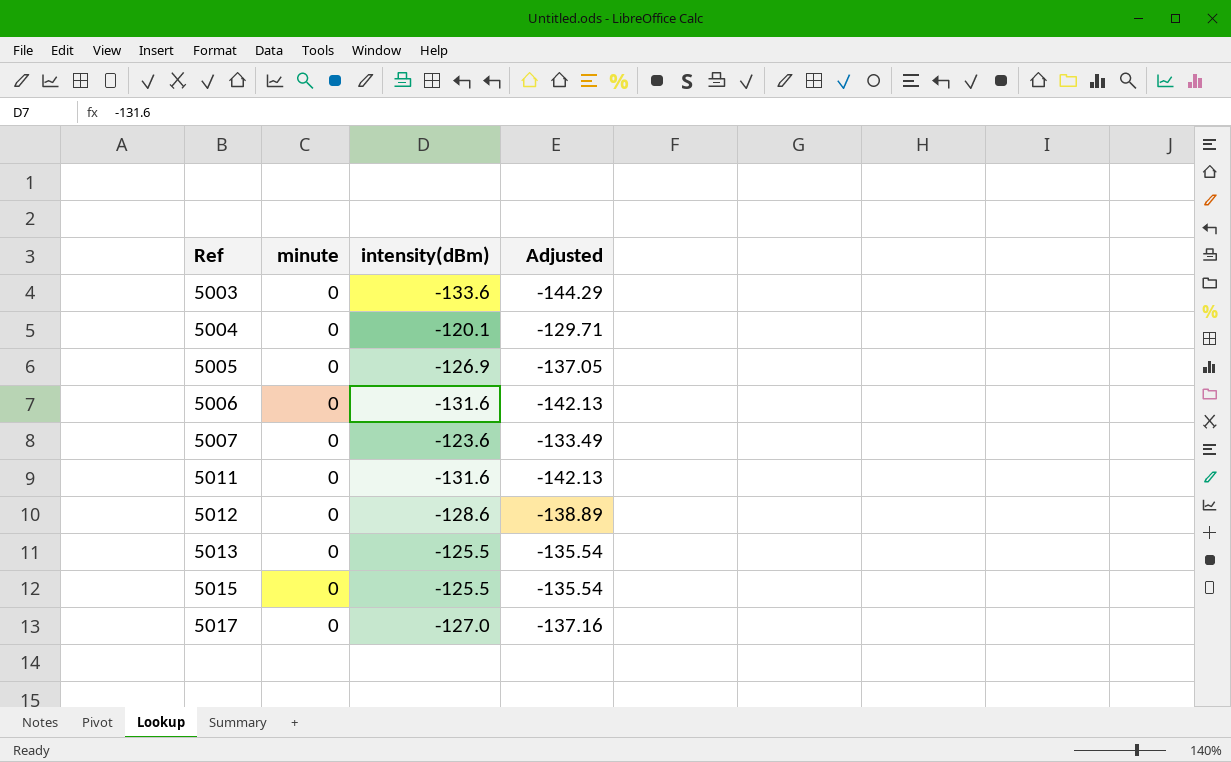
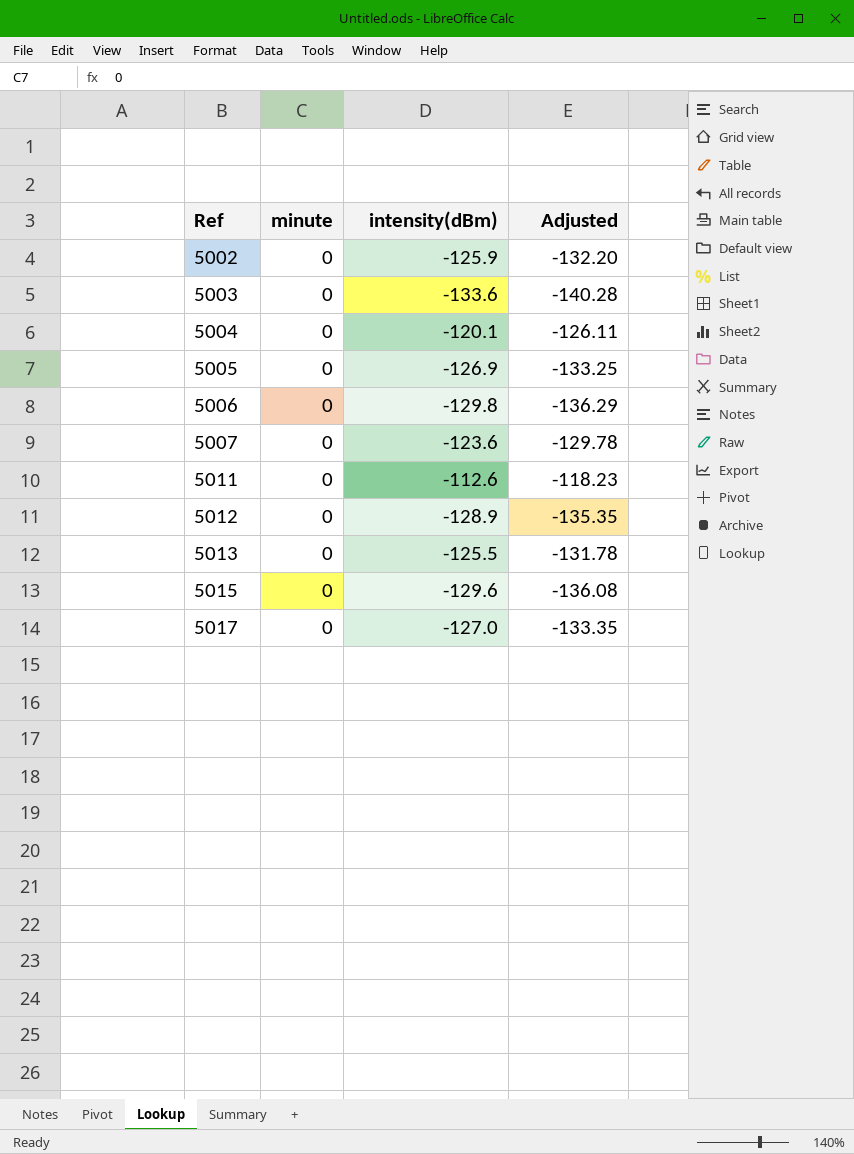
column Adjusted | formula: [intensity(dBm)] * 1.08 -> [intensity(dBm)] * 1.05
row 5002: none -> 0 | -125.9 | -132.20
5006 | intensity(dBm): -131.6 -> -129.8
5011 | intensity(dBm): -131.6 -> -112.6
5012 | intensity(dBm): -128.6 -> -128.9
5015 | intensity(dBm): -125.5 -> -129.6

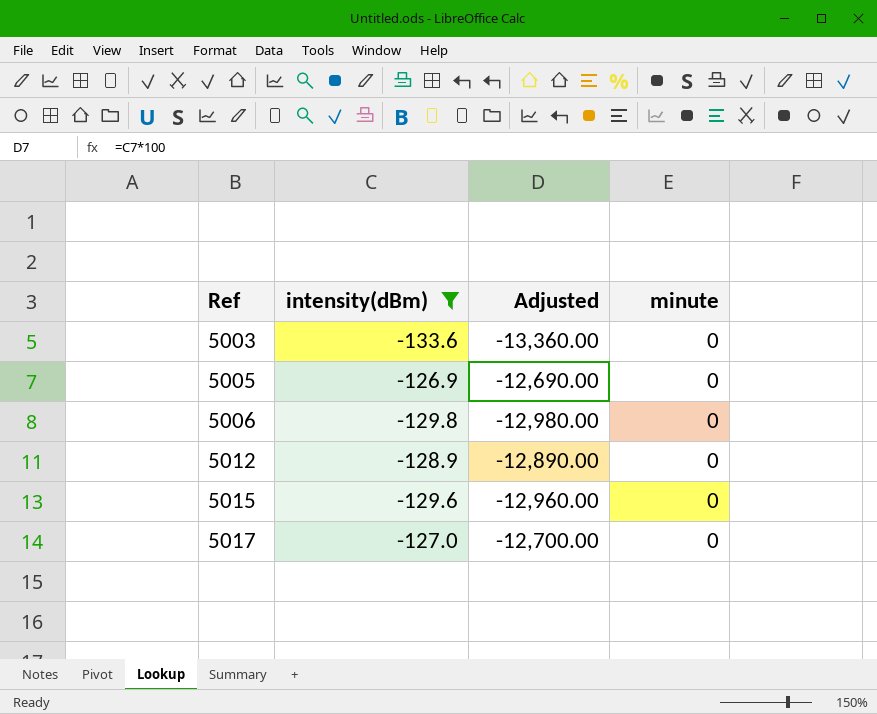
filter: none -> intensity(dBm) <= -126.9
column Adjusted | formula: [intensity(dBm)] * 1.05 -> [intensity(dBm)] * 100
column minute | position: 2 -> 4

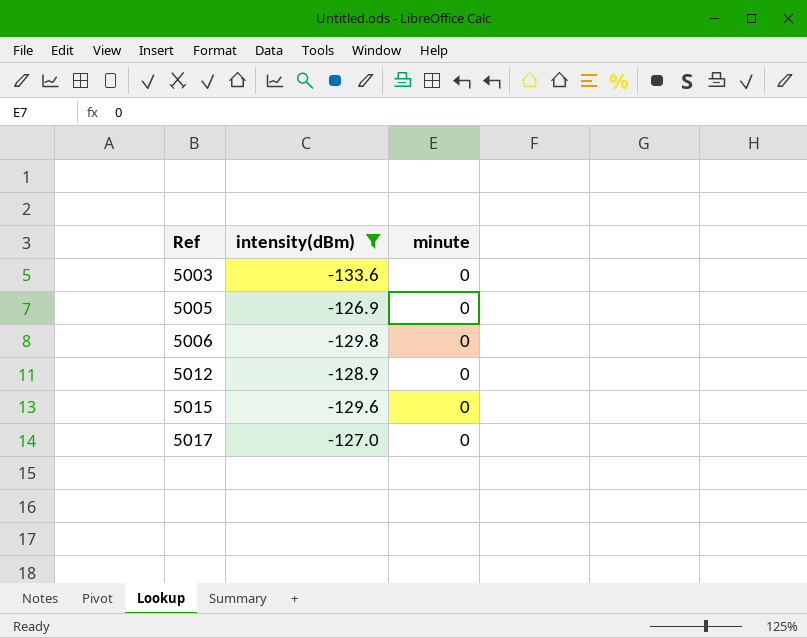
column Adjusted | formula: [intensity(dBm)] * 100 -> none

